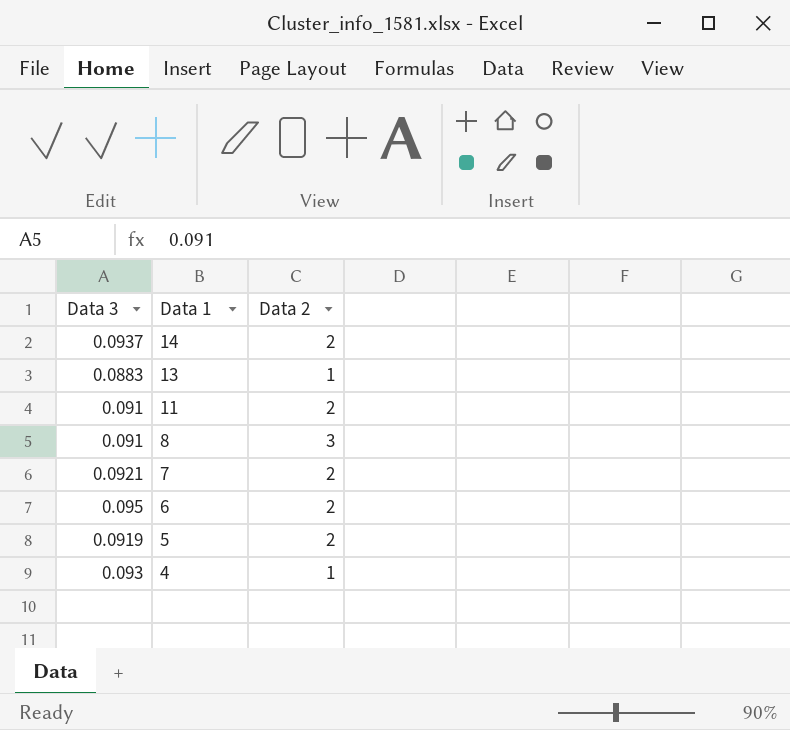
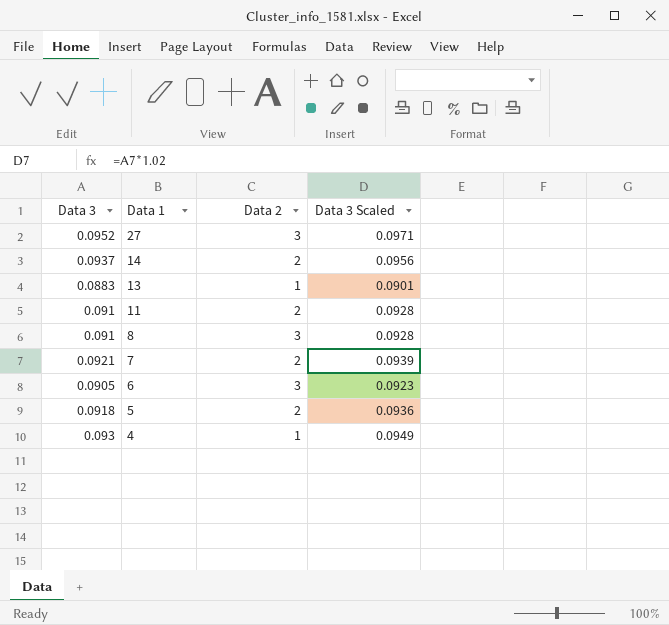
column Data 3 Scaled | formula: none -> [Data 3] * 1.02
row 27: none -> 0.0952 | 3 | 0.0971
6 | Data 3: 0.095 -> 0.0905
6 | Data 2: 2 -> 3
5 | Data 3: 0.0919 -> 0.0918

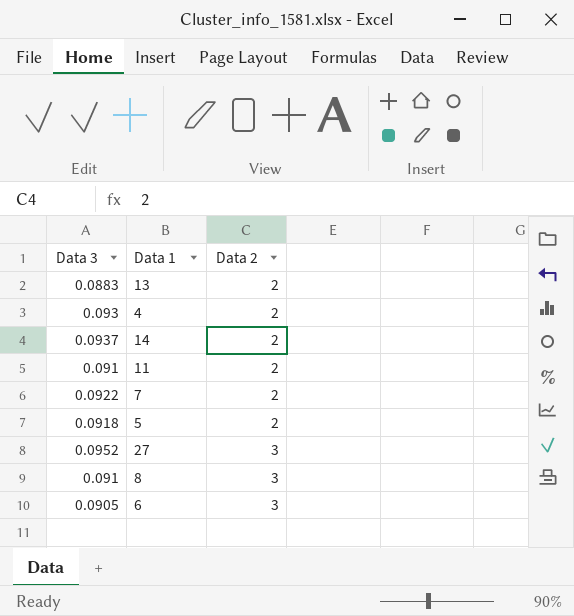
row order: Data 1 descending -> Data 2 ascending
column Data 3 Scaled | formula: [Data 3] * 1.02 -> none
13 | Data 2: 1 -> 2
4 | Data 2: 1 -> 2
7 | Data 3: 0.0921 -> 0.0922

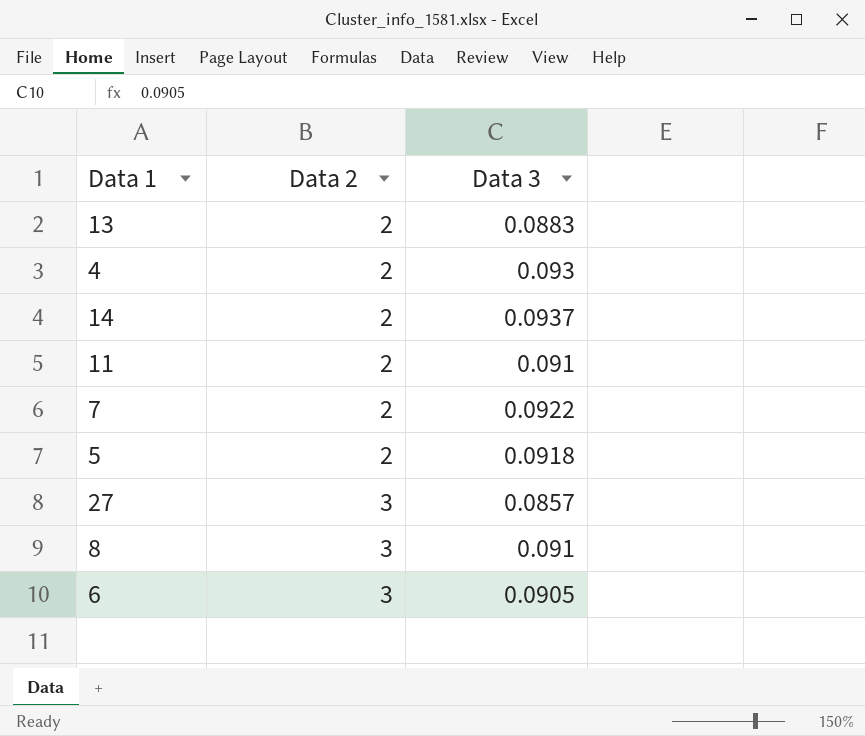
column Data 3 | position: 1 -> 3
27 | Data 3: 0.0952 -> 0.0857

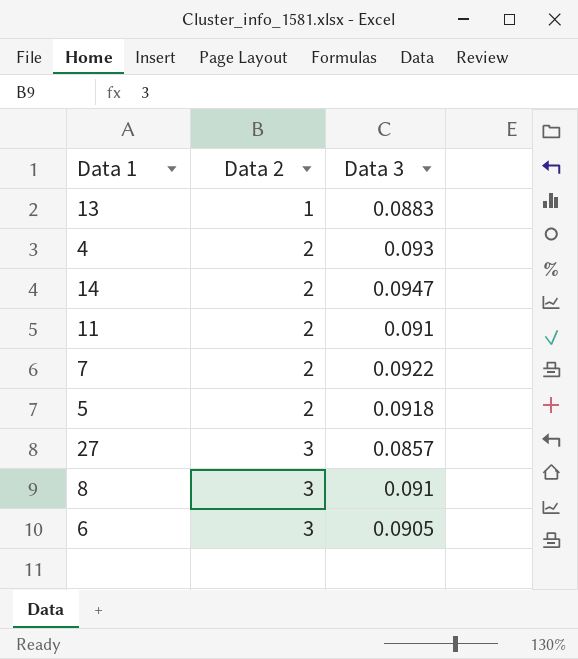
13 | Data 2: 2 -> 1
14 | Data 3: 0.0937 -> 0.0947

